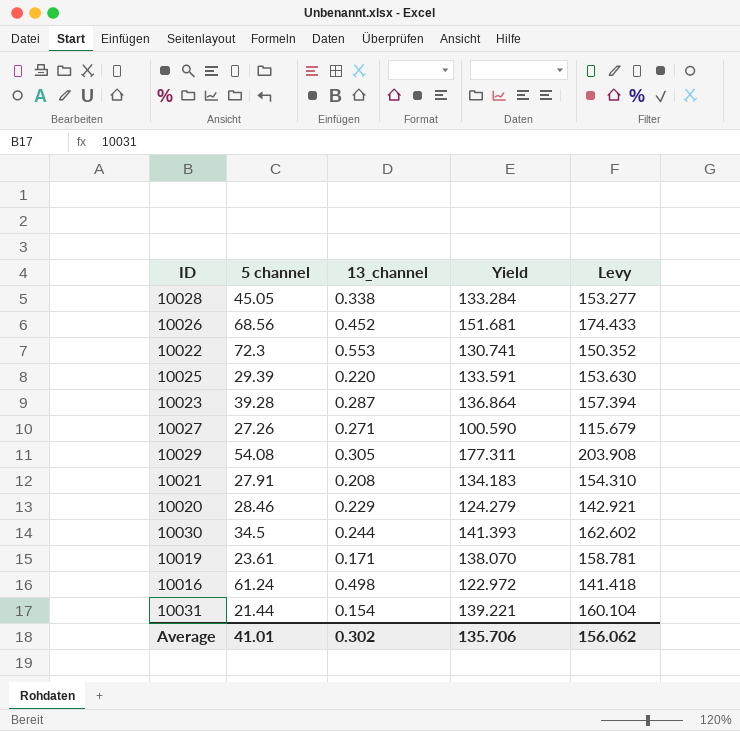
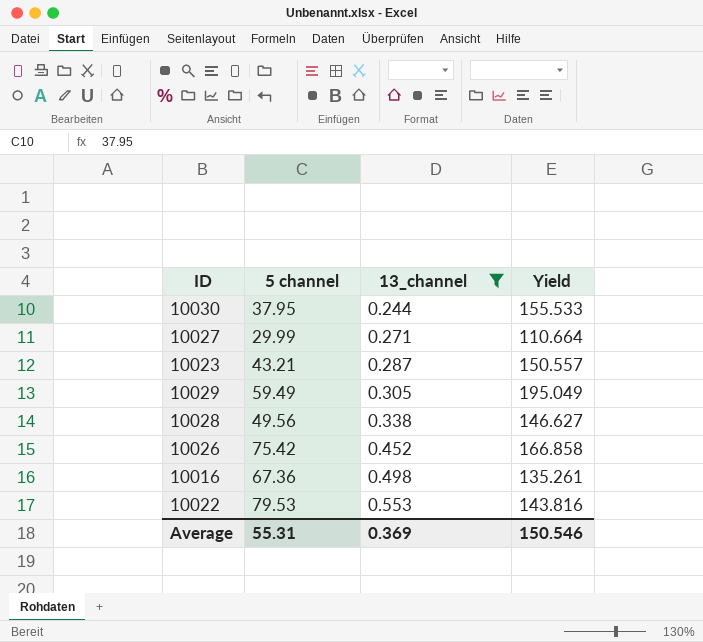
filter: none -> 13_channel >= 0.244
row order: none -> 13_channel ascending
column Levy | formula: [Yield] * 1.15 -> none
10030 | 5 channel: 34.5 -> 37.95
10030 | Yield: 141.393 -> 155.533
10027 | 5 channel: 27.26 -> 29.99
10027 | Yield: 100.590 -> 110.664
10023 | 5 channel: 39.28 -> 43.21
10023 | Yield: 136.864 -> 150.557
10029 | 5 channel: 54.08 -> 59.49
10029 | Yield: 177.311 -> 195.049
10028 | 5 channel: 45.05 -> 49.56
10028 | Yield: 133.284 -> 146.627
10026 | 5 channel: 68.56 -> 75.42
10026 | Yield: 151.681 -> 166.858
10016 | 5 channel: 61.24 -> 67.36
10016 | Yield: 122.972 -> 135.261
10022 | 5 channel: 72.3 -> 79.53
10022 | Yield: 130.741 -> 143.816
Average | 5 channel: 41.01 -> 55.31
Average | 13_channel: 0.302 -> 0.369
Average | Yield: 135.706 -> 150.546

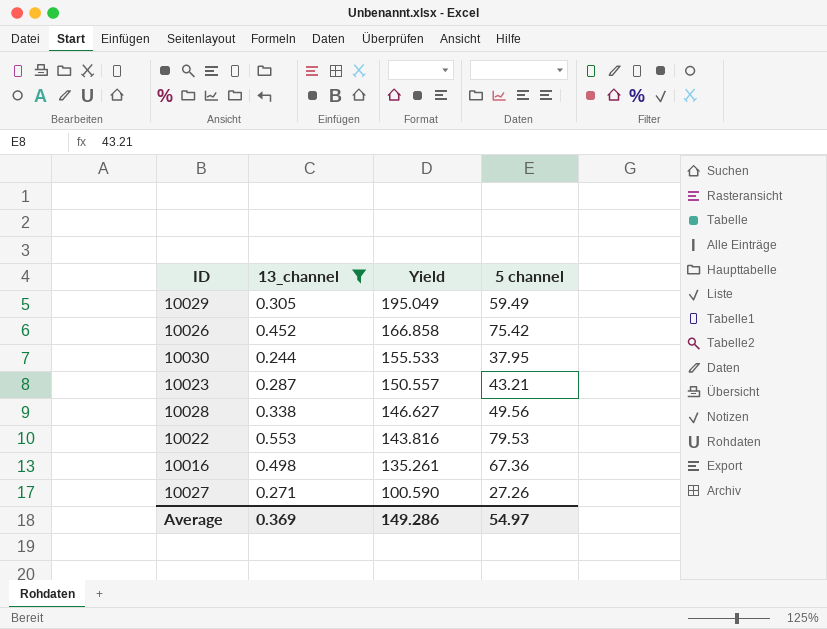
row order: 13_channel ascending -> Yield descending
column 5 channel | position: 2 -> 4
10027 | Yield: 110.664 -> 100.590
10027 | 5 channel: 29.99 -> 27.26
Average | Yield: 150.546 -> 149.286
Average | 5 channel: 55.31 -> 54.97

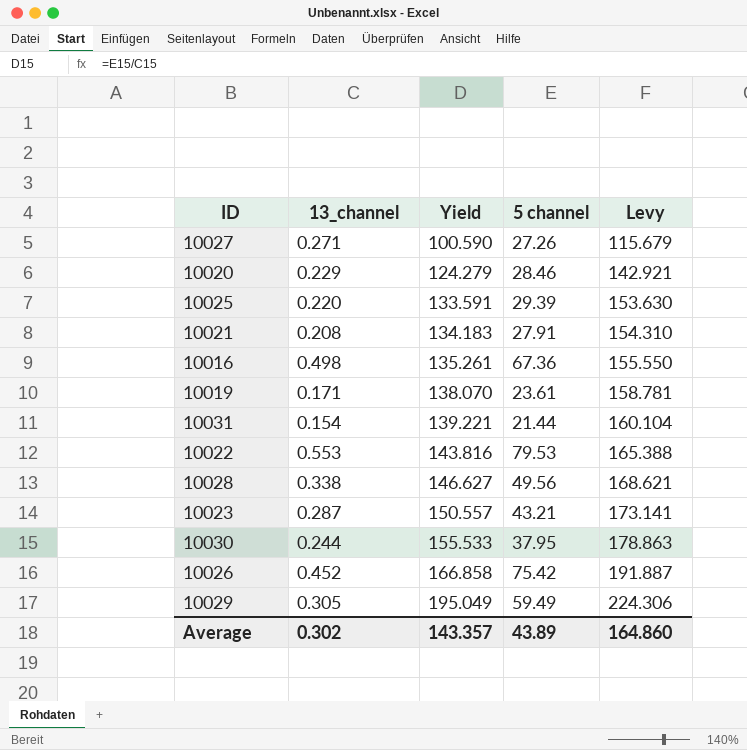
filter: 13_channel >= 0.244 -> none
row order: Yield descending -> Yield ascending
column Levy | formula: none -> [Yield] * 1.15
Average | 13_channel: 0.369 -> 0.302
Average | Yield: 149.286 -> 143.357
Average | 5 channel: 54.97 -> 43.89

